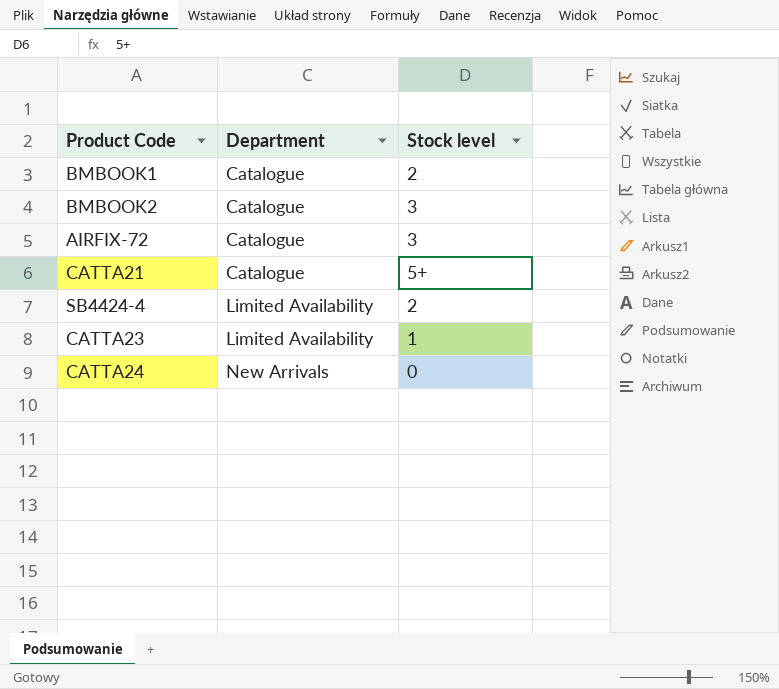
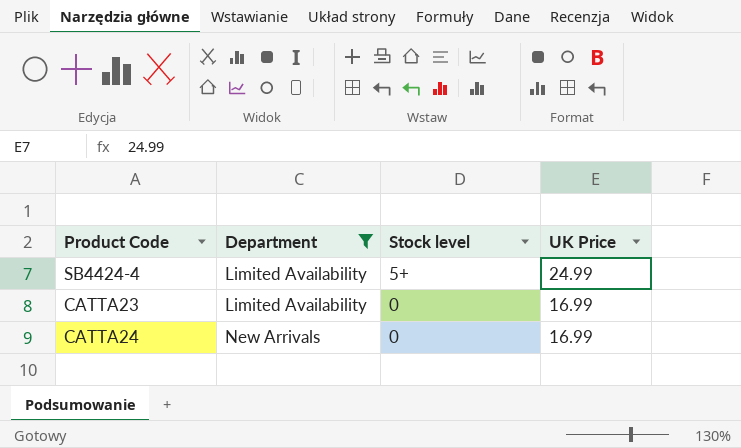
filter: none -> Department != Catalogue
column UK Price | position: none -> 4
SB4424-4 | Stock level: 2 -> 5+
CATTA23 | Stock level: 1 -> 0

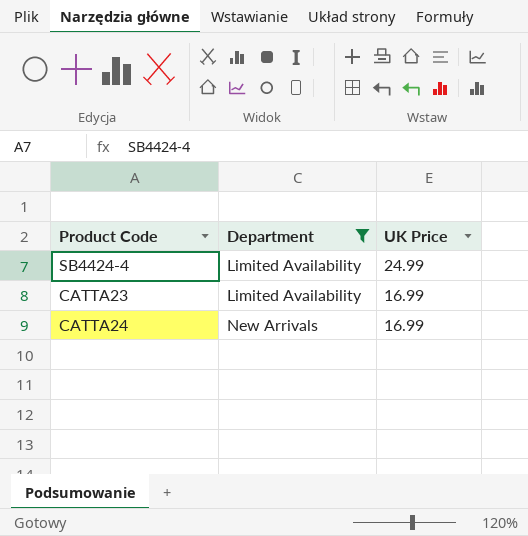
column Stock level | position: 3 -> none

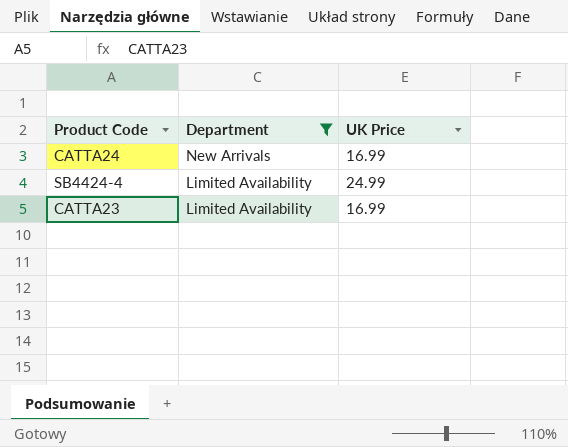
row order: Department ascending -> Department descending

